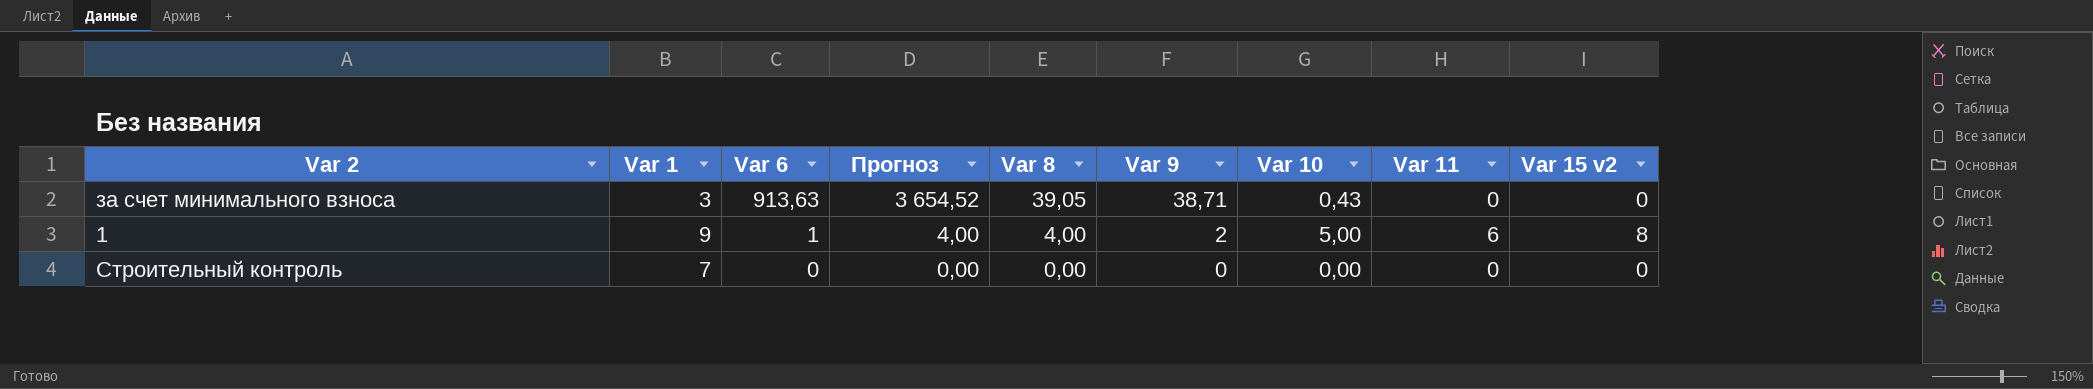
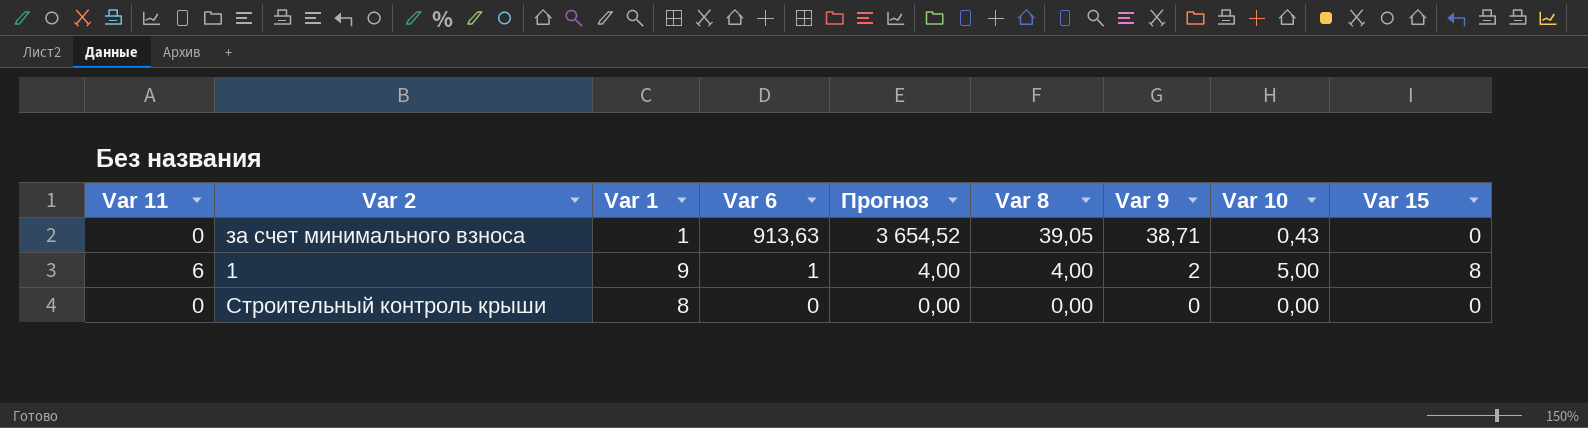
column Var 11 | position: 8 -> 1
column name: Var 15 v2 -> Var 15
row Строительный контроль: 7 | 0 | 0,00 | 0,00 | 0 | 0,00 | 0 | 0 -> none
за счет минимального взноса | Var 1: 3 -> 1
row Строительный контроль крыши: none -> 0 | 8 | 0 | 0,00 | 0,00 | 0 | 0,00 | 0

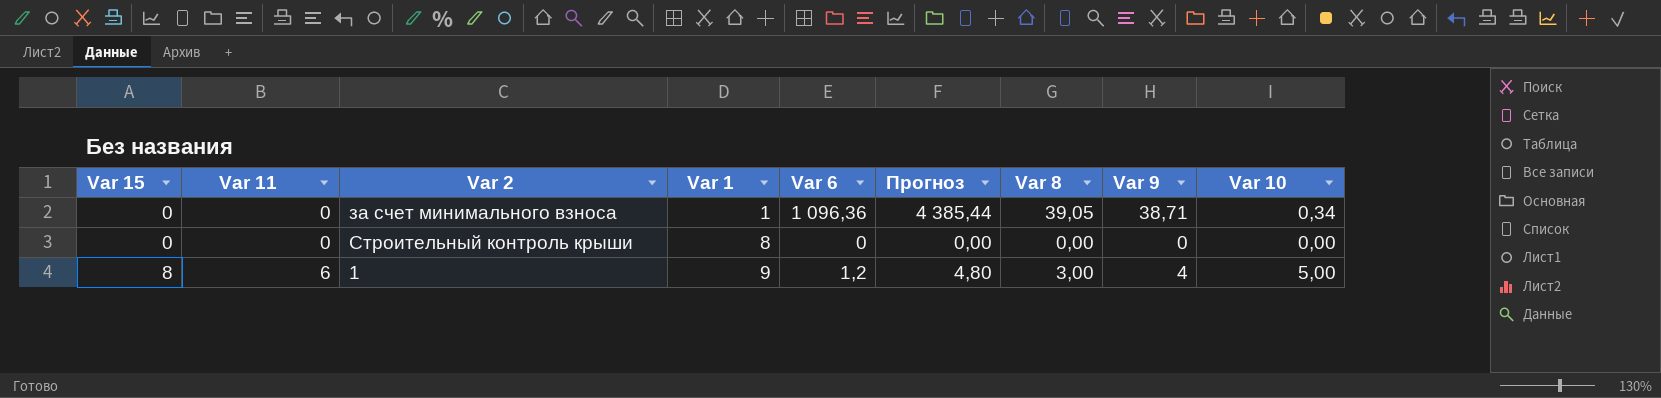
row order: Var 6 descending -> Var 15 ascending
column Var 15 | position: 9 -> 1
за счет минимального взноса | Var 6: 913,63 -> 1 096,36
за счет минимального взноса | Прогноз: 3 654,52 -> 4 385,44
за счет минимального взноса | Var 10: 0,43 -> 0,34
1 | Var 6: 1 -> 1,2
1 | Прогноз: 4,00 -> 4,80
1 | Var 8: 4,00 -> 3,00
1 | Var 9: 2 -> 4

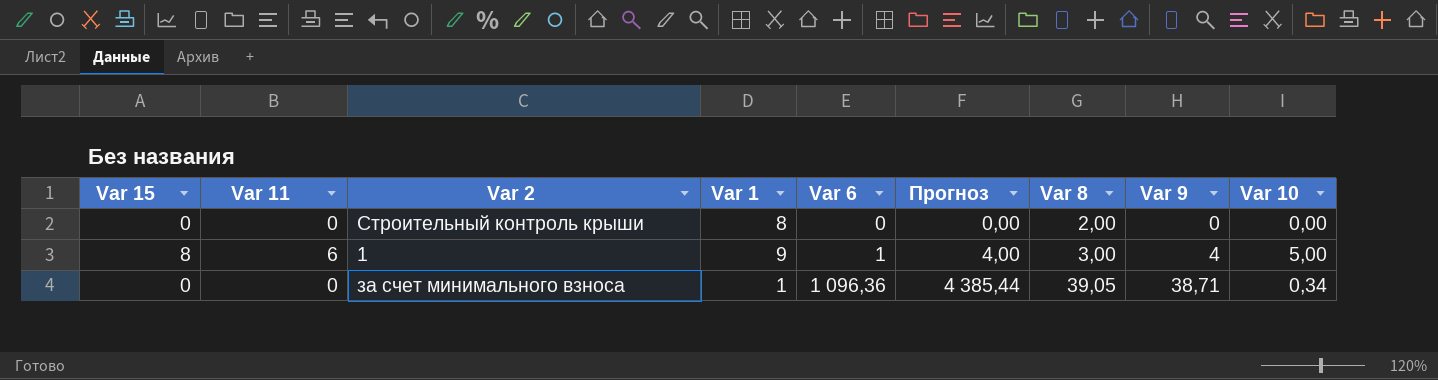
row order: Var 15 ascending -> Var 6 ascending
Строительный контроль крыши | Var 8: 0,00 -> 2,00
1 | Var 6: 1,2 -> 1
1 | Прогноз: 4,80 -> 4,00

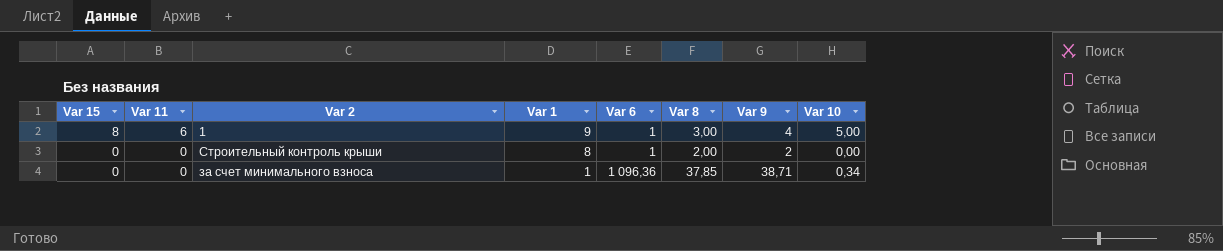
row order: Var 6 ascending -> Var 15 descending
column Прогноз | formula: [Var 6] * 4 -> none
Строительный контроль крыши | Var 6: 0 -> 1
Строительный контроль крыши | Var 9: 0 -> 2
за счет минимального взноса | Var 8: 39,05 -> 37,85

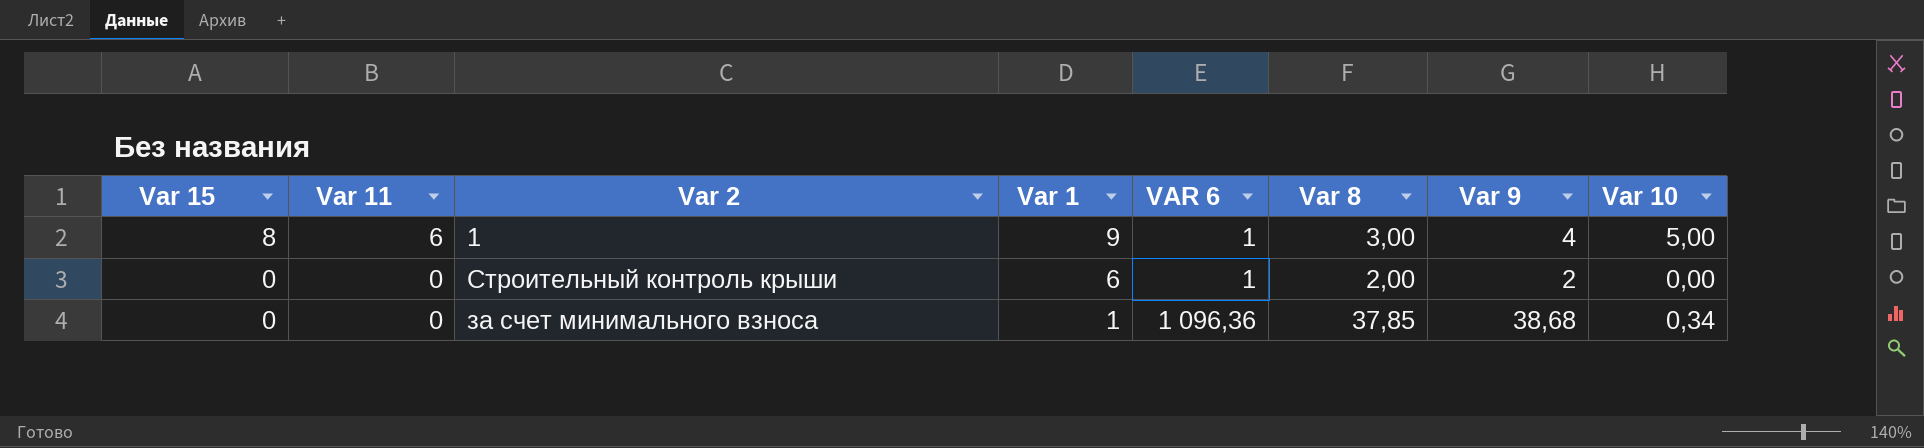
column name: Var 6 -> VAR 6
Строительный контроль крыши | Var 1: 8 -> 6
за счет минимального взноса | Var 9: 38,71 -> 38,68

